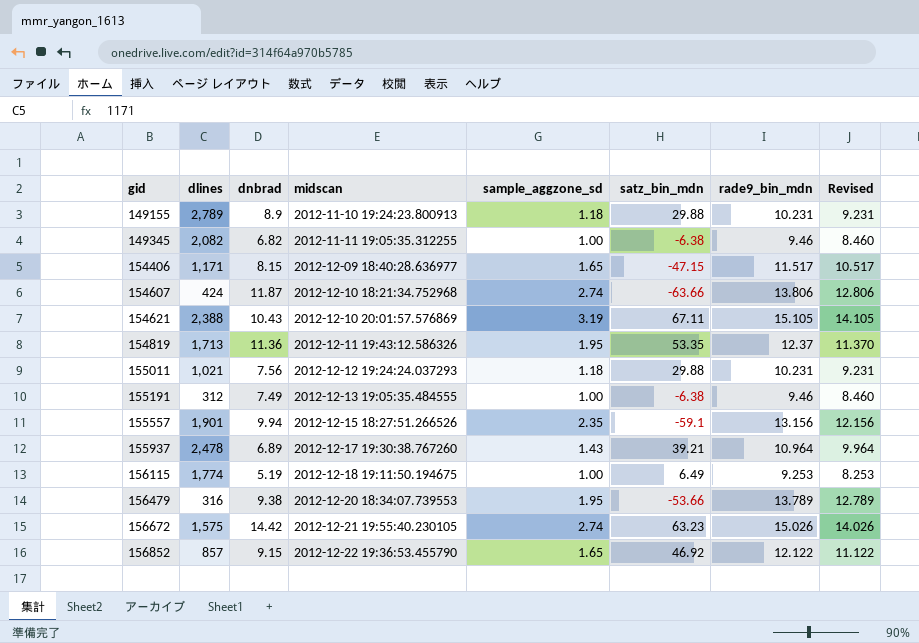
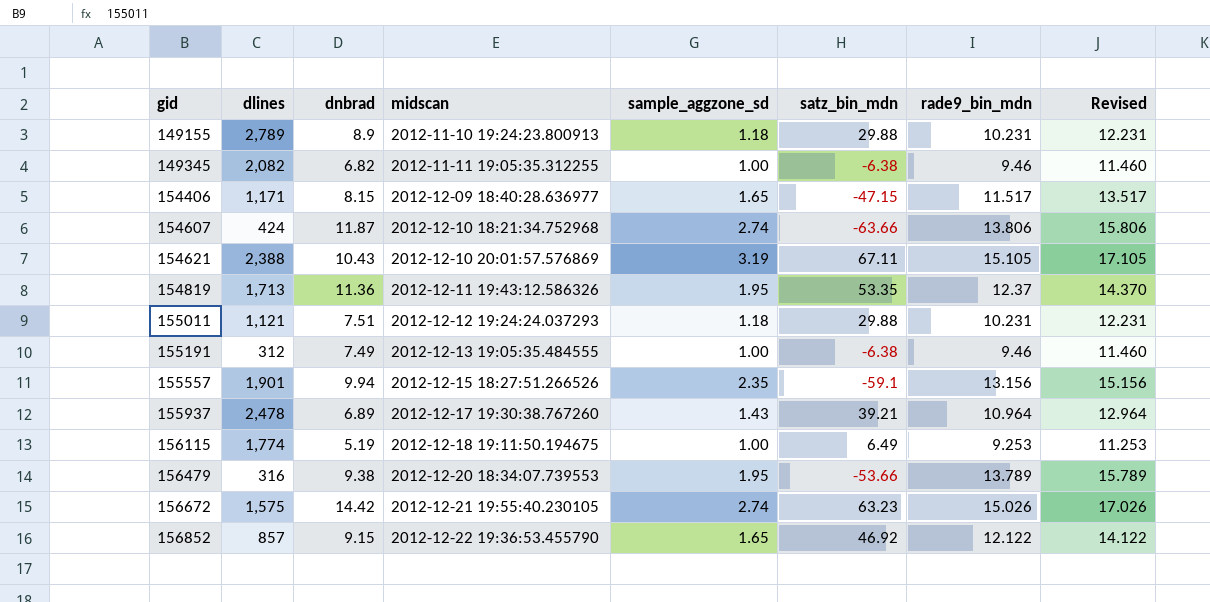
column Revised | formula: [rade9_bin_mdn] - 1 -> [rade9_bin_mdn] + 2
155011 | dlines: 1,021 -> 1,121
155011 | dnbrad: 7.56 -> 7.51

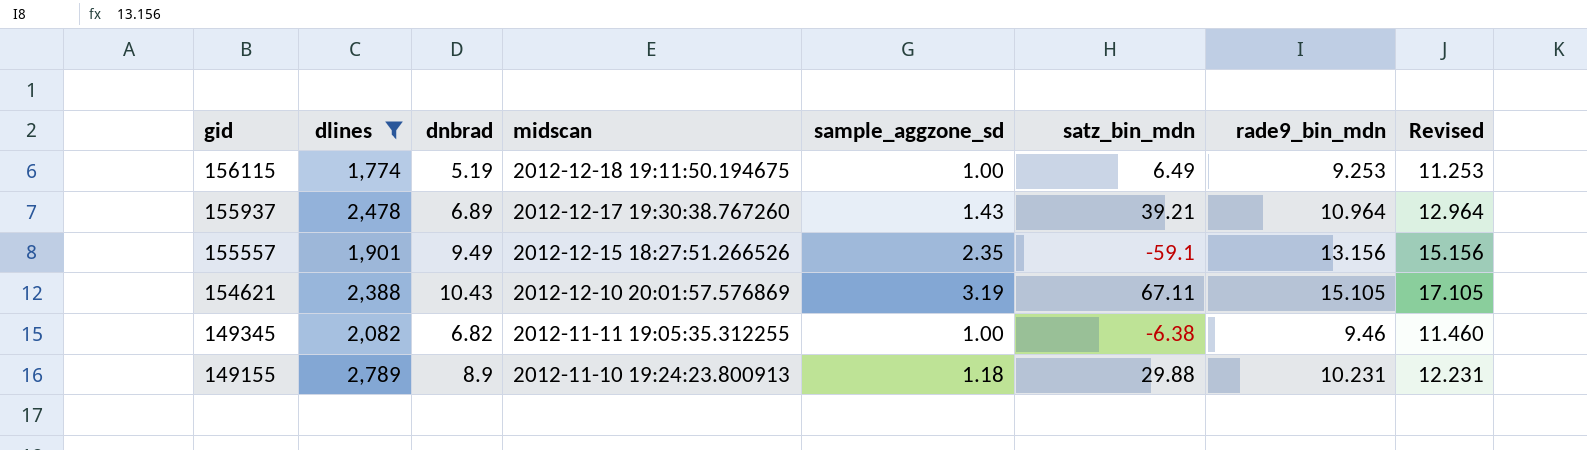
filter: none -> dlines >= 1,774
row order: gid ascending -> gid descending
155557 | dnbrad: 9.94 -> 9.49

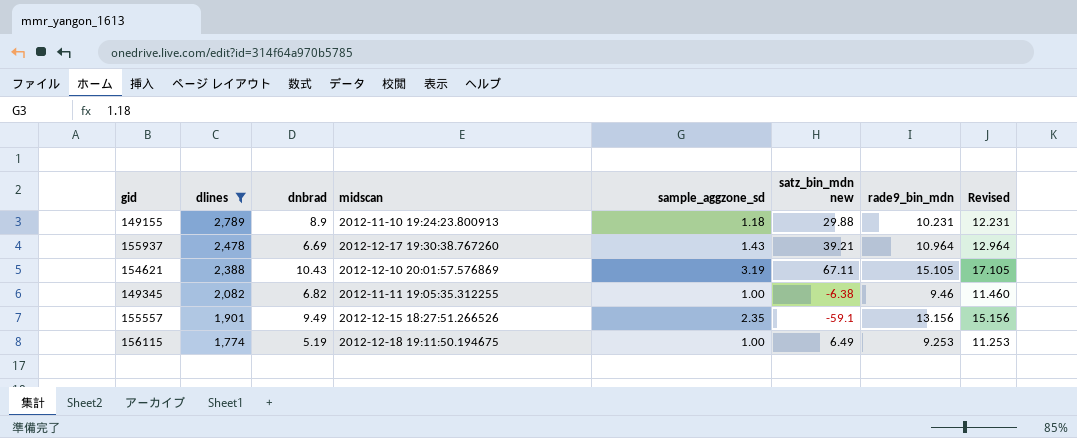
row order: gid descending -> dlines descending
column name: satz_bin_mdn -> satz_bin_mdn new
155937 | dnbrad: 6.89 -> 6.69

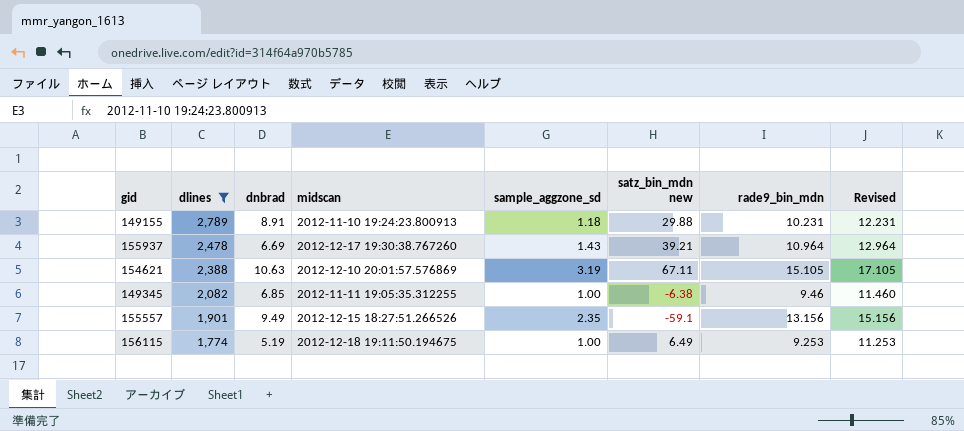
149155 | dnbrad: 8.9 -> 8.91
154621 | dnbrad: 10.43 -> 10.63
149345 | dnbrad: 6.82 -> 6.85

